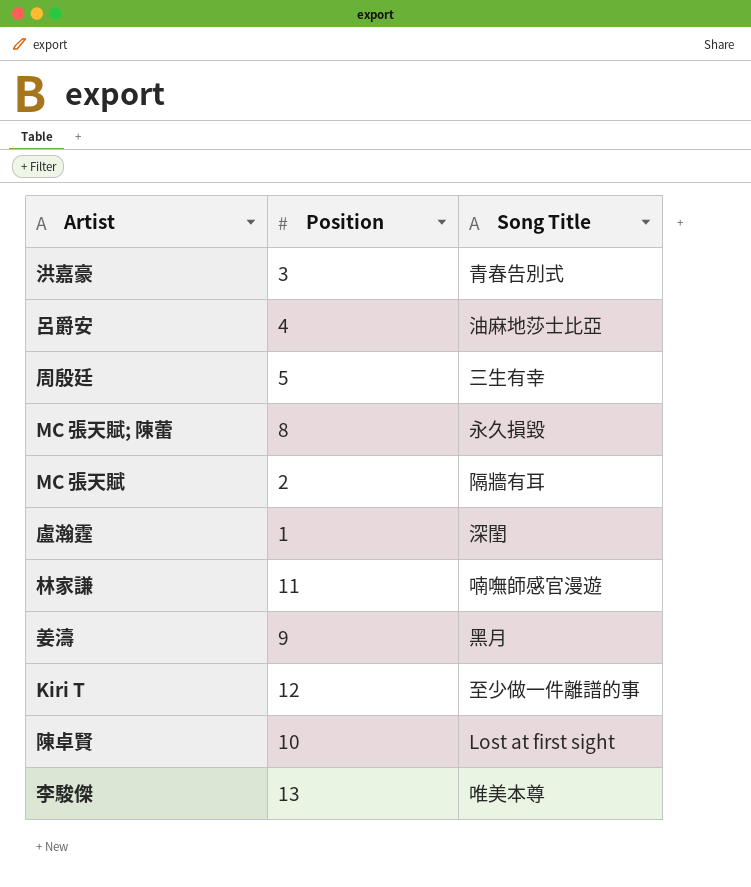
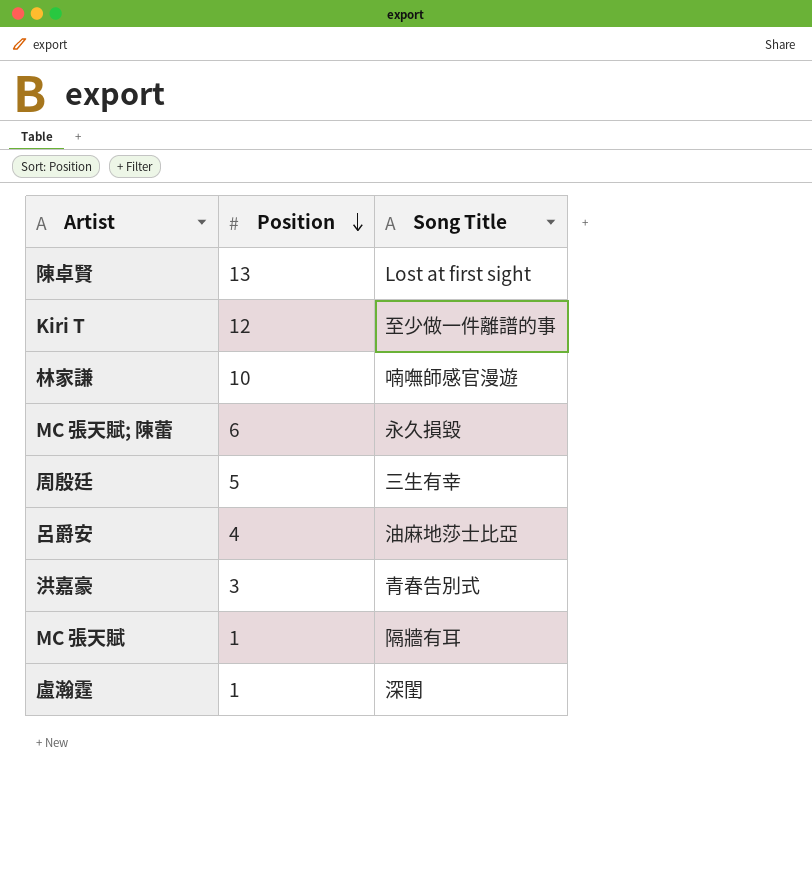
row order: none -> Position descending
row 姜濤: 9 | 黑月 -> none
row 李駿傑: 13 | 唯美本尊 -> none
陳卓賢 | Position: 10 -> 13
林家謙 | Position: 11 -> 10
MC 張天賦; 陳蕾 | Position: 8 -> 6
MC 張天賦 | Position: 2 -> 1

